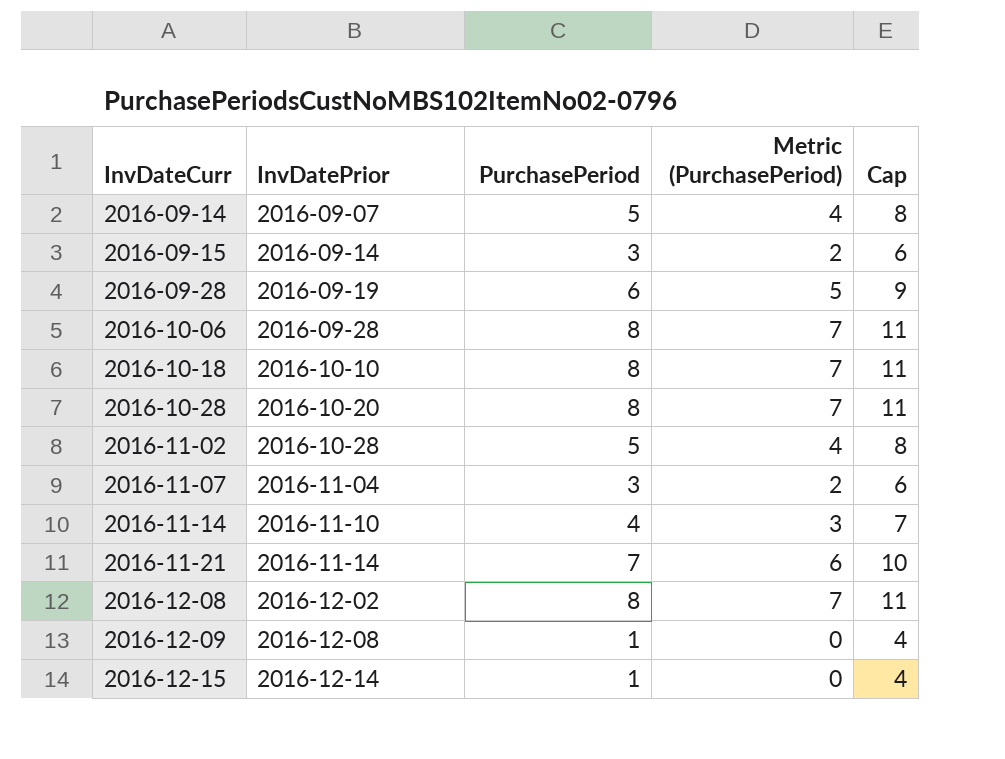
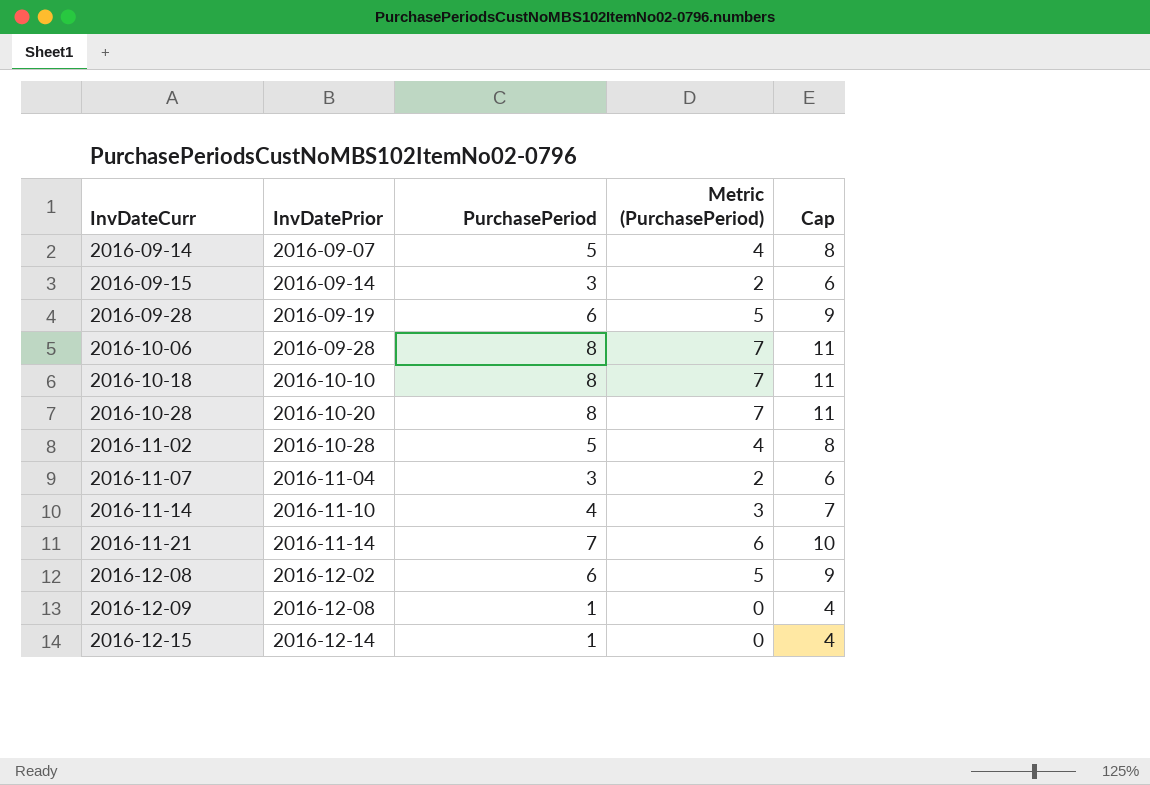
2016-12-08 | PurchasePeriod: 8 -> 6
2016-12-08 | Metric (PurchasePeriod): 7 -> 5
2016-12-08 | Cap: 11 -> 9

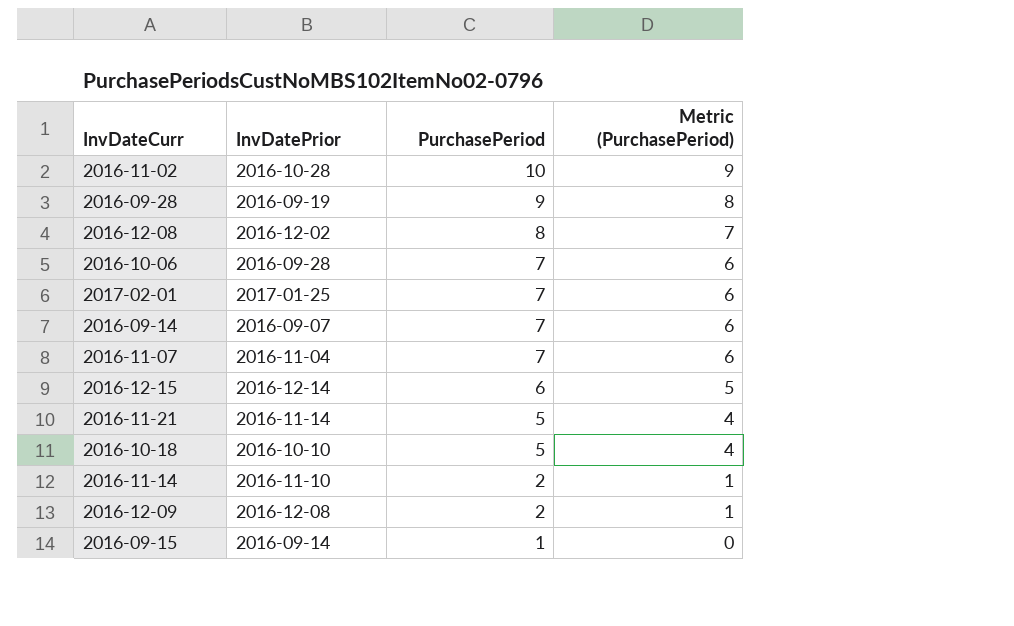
row order: InvDateCurr ascending -> PurchasePeriod descending
column Cap | formula: [PurchasePeriod] + 3 -> none
row 2016-10-28: 2016-10-20 | 8 | 7 | 11 -> none
2016-11-02 | PurchasePeriod: 5 -> 10
2016-11-02 | Metric (PurchasePeriod): 4 -> 9
2016-09-28 | PurchasePeriod: 6 -> 9
2016-09-28 | Metric (PurchasePeriod): 5 -> 8
2016-12-08 | PurchasePeriod: 6 -> 8
2016-12-08 | Metric (PurchasePeriod): 5 -> 7
2016-10-06 | PurchasePeriod: 8 -> 7
2016-10-06 | Metric (PurchasePeriod): 7 -> 6
row 2017-02-01: none -> 2017-01-25 | 7 | 6
2016-09-14 | PurchasePeriod: 5 -> 7
2016-09-14 | Metric (PurchasePeriod): 4 -> 6
2016-11-07 | PurchasePeriod: 3 -> 7
2016-11-07 | Metric (PurchasePeriod): 2 -> 6
2016-12-15 | PurchasePeriod: 1 -> 6
2016-12-15 | Metric (PurchasePeriod): 0 -> 5
2016-11-21 | PurchasePeriod: 7 -> 5
2016-11-21 | Metric (PurchasePeriod): 6 -> 4
2016-10-18 | PurchasePeriod: 8 -> 5
2016-10-18 | Metric (PurchasePeriod): 7 -> 4
2016-11-14 | PurchasePeriod: 4 -> 2
2016-11-14 | Metric (PurchasePeriod): 3 -> 1
2016-12-09 | PurchasePeriod: 1 -> 2
2016-12-09 | Metric (PurchasePeriod): 0 -> 1
2016-09-15 | PurchasePeriod: 3 -> 1
2016-09-15 | Metric (PurchasePeriod): 2 -> 0

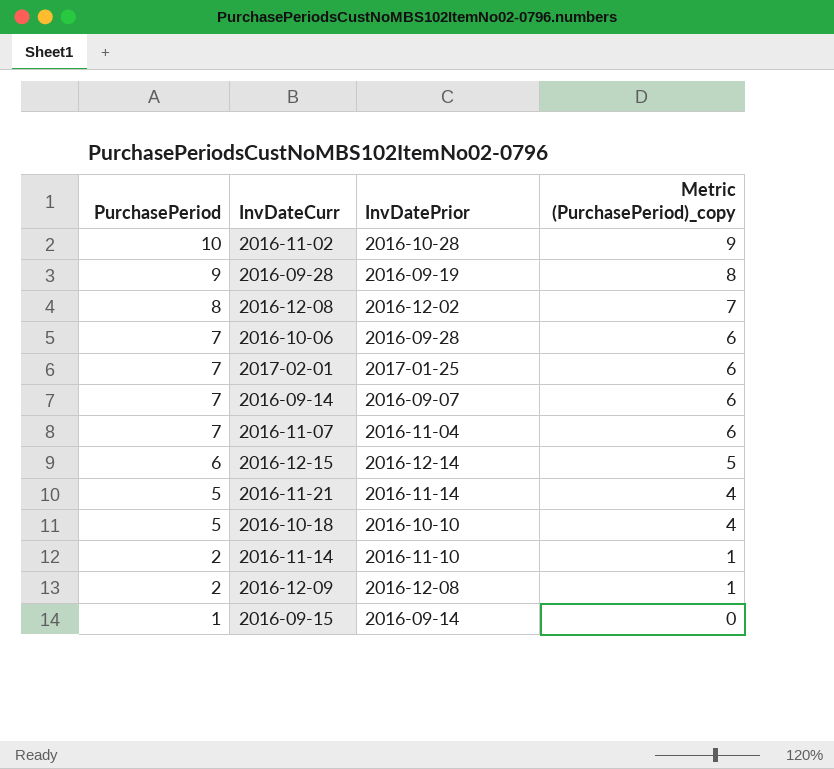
column PurchasePeriod | position: 3 -> 1
column name: Metric (PurchasePeriod) -> Metric (PurchasePeriod)_copy

